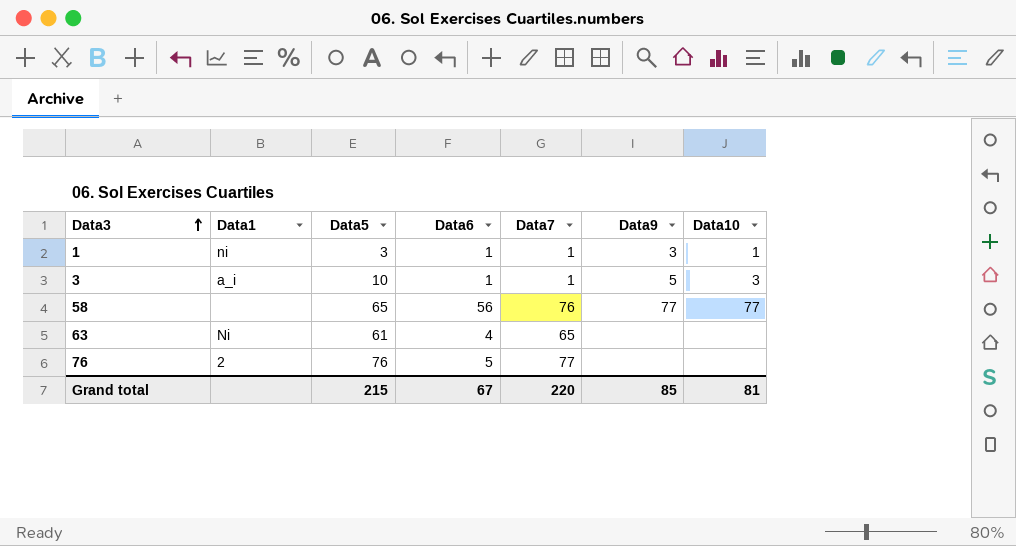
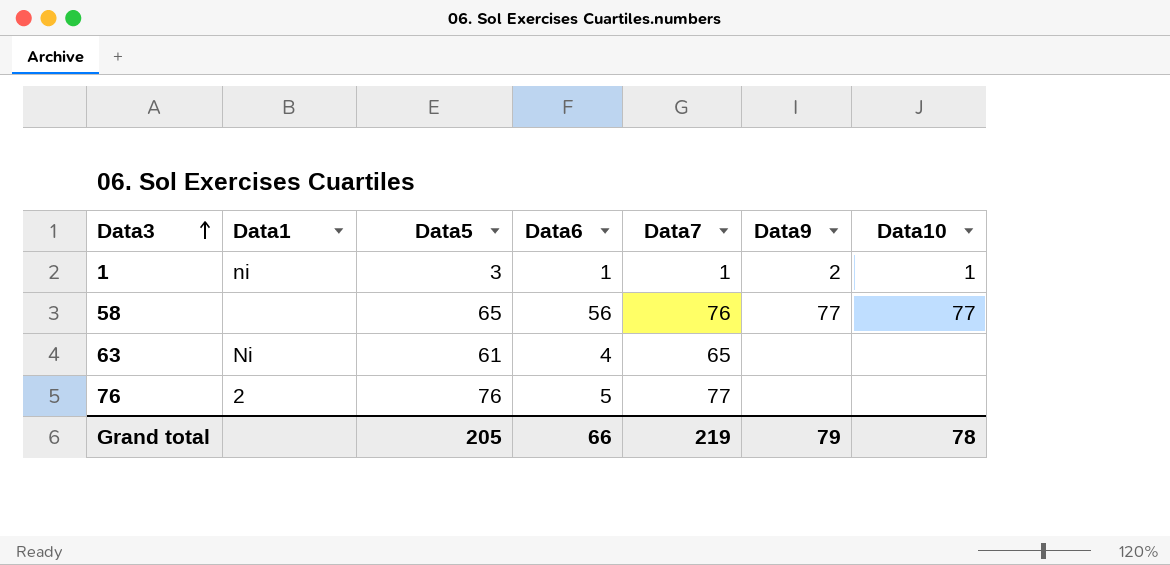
row 3: a_i | 10 | 1 | 1 | 5 | 3 -> none
1 | Data9: 3 -> 2
Grand total | Data5: 215 -> 205
Grand total | Data6: 67 -> 66
Grand total | Data7: 220 -> 219
Grand total | Data9: 85 -> 79
Grand total | Data10: 81 -> 78

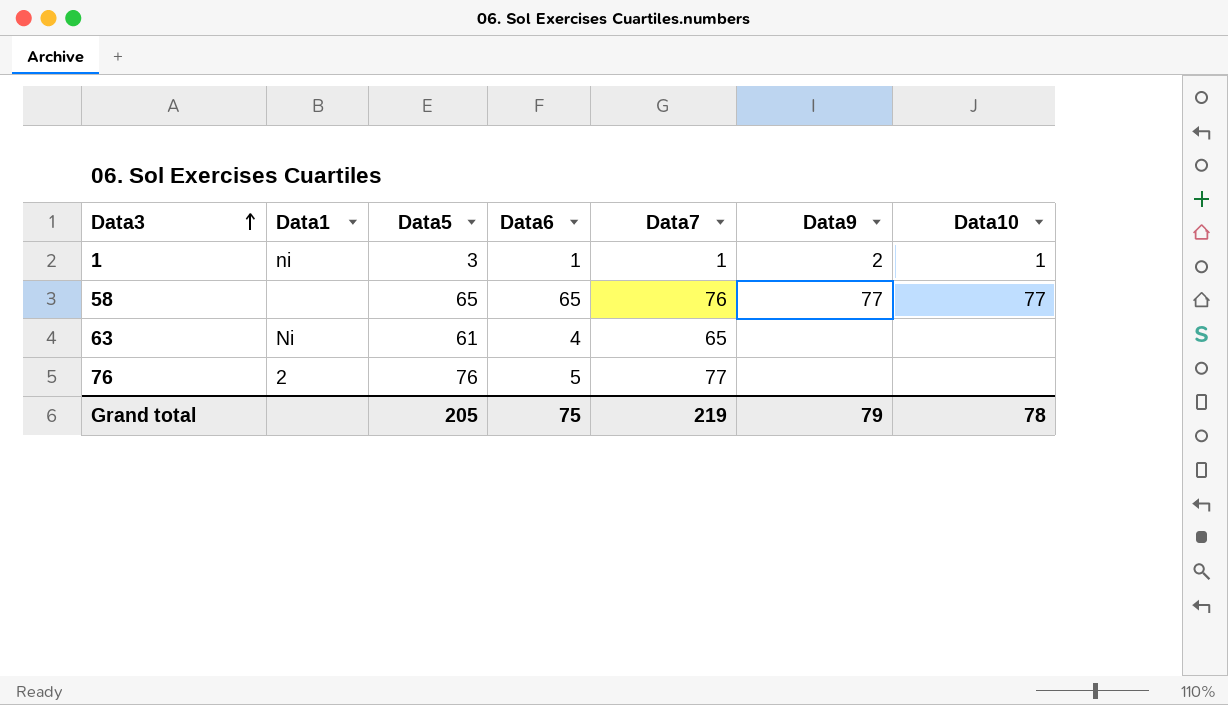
58 | Data6: 56 -> 65
Grand total | Data6: 66 -> 75

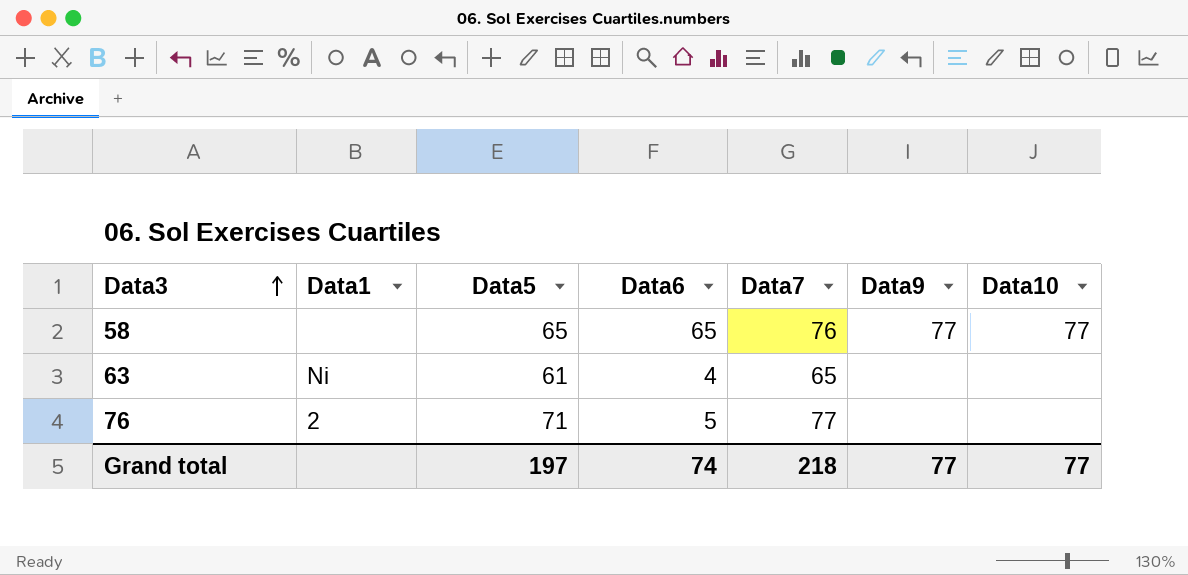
row 1: ni | 3 | 1 | 1 | 2 | 1 -> none
76 | Data5: 76 -> 71
Grand total | Data5: 205 -> 197
Grand total | Data6: 75 -> 74
Grand total | Data7: 219 -> 218
Grand total | Data9: 79 -> 77
Grand total | Data10: 78 -> 77

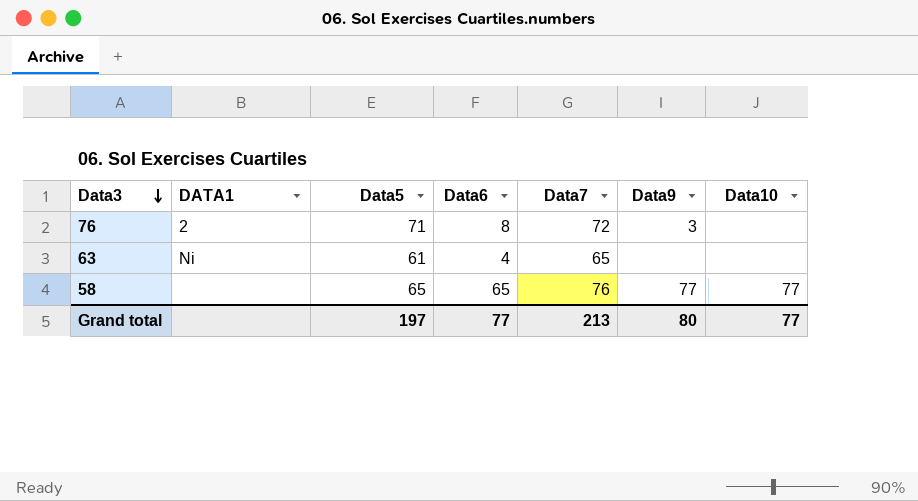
row order: Data3 ascending -> Data3 descending
column name: Data1 -> DATA1
76 | Data6: 5 -> 8
76 | Data7: 77 -> 72
76 | Data9: none -> 3
Grand total | Data6: 74 -> 77
Grand total | Data7: 218 -> 213
Grand total | Data9: 77 -> 80

